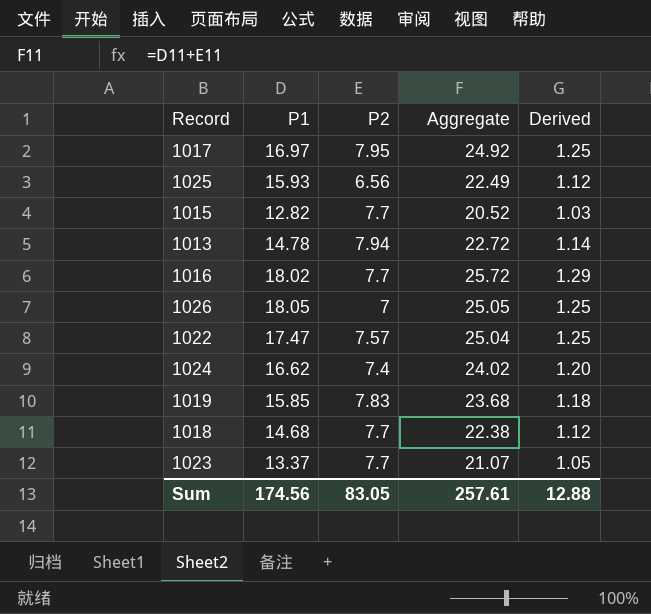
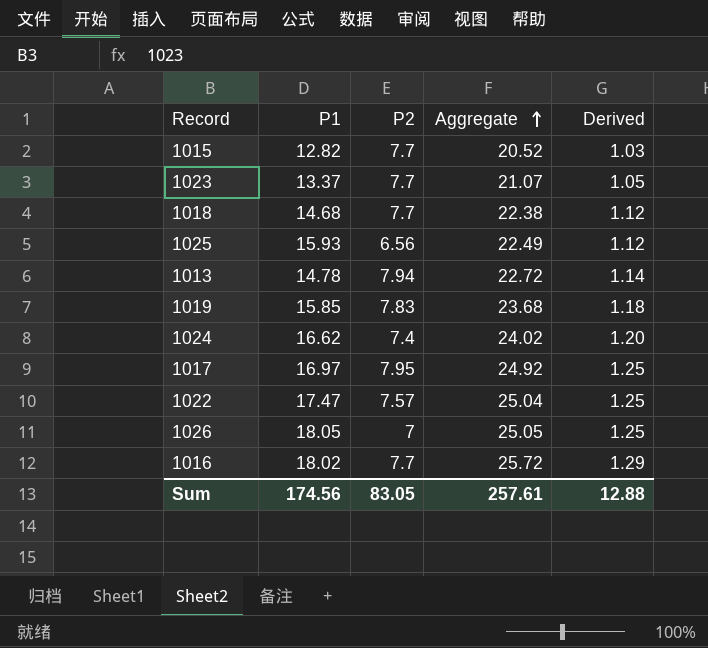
row order: none -> Aggregate ascending

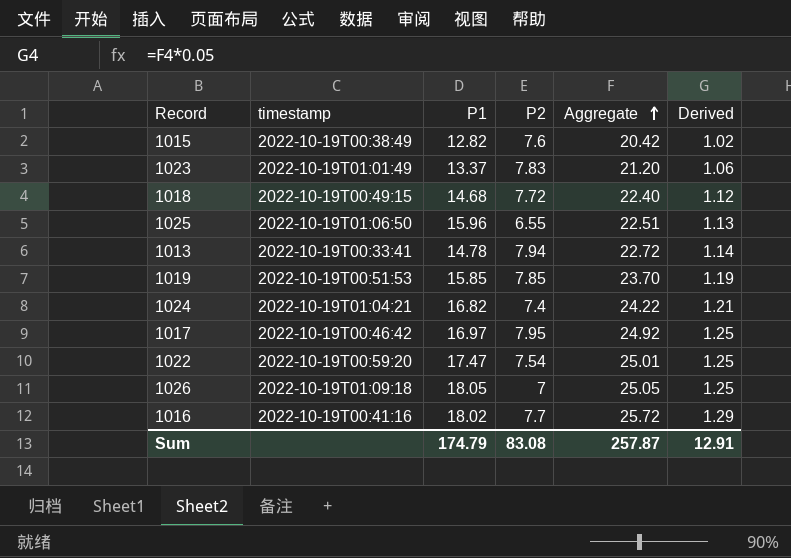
column timestamp | position: none -> 2
1015 | P2: 7.7 -> 7.6
1015 | Aggregate: 20.52 -> 20.42
1015 | Derived: 1.03 -> 1.02
1023 | P2: 7.7 -> 7.83
1023 | Aggregate: 21.07 -> 21.20
1023 | Derived: 1.05 -> 1.06
1018 | P2: 7.7 -> 7.72
1018 | Aggregate: 22.38 -> 22.40
1025 | P1: 15.93 -> 15.96
1025 | P2: 6.56 -> 6.55
1025 | Aggregate: 22.49 -> 22.51
1025 | Derived: 1.12 -> 1.13
1019 | P2: 7.83 -> 7.85
1019 | Aggregate: 23.68 -> 23.70
1019 | Derived: 1.18 -> 1.19
1024 | P1: 16.62 -> 16.82
1024 | Aggregate: 24.02 -> 24.22
1024 | Derived: 1.20 -> 1.21
1022 | P2: 7.57 -> 7.54
1022 | Aggregate: 25.04 -> 25.01
Sum | P1: 174.56 -> 174.79
Sum | P2: 83.05 -> 83.08
Sum | Aggregate: 257.61 -> 257.87
Sum | Derived: 12.88 -> 12.91

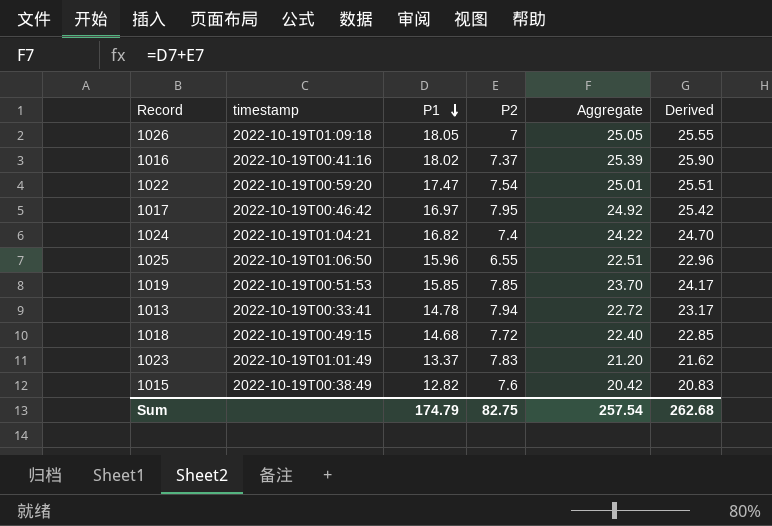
row order: Aggregate ascending -> P1 descending
column Derived | formula: [Aggregate] * 0.05 -> [Aggregate] * 1.02
1016 | P2: 7.7 -> 7.37
1016 | Aggregate: 25.72 -> 25.39
Sum | P2: 83.08 -> 82.75
Sum | Aggregate: 257.87 -> 257.54
Sum | Derived: 12.91 -> 262.68

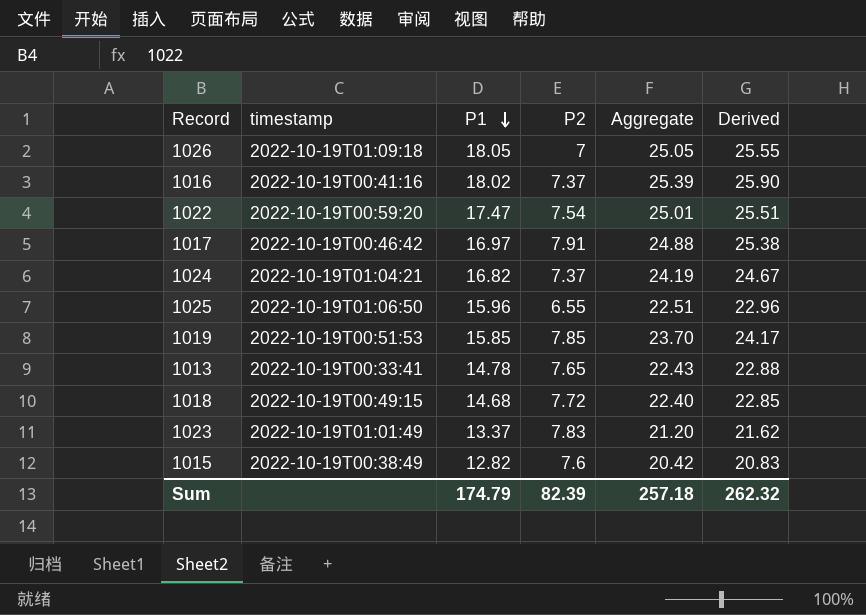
1017 | P2: 7.95 -> 7.91
1017 | Aggregate: 24.92 -> 24.88
1017 | Derived: 25.42 -> 25.38
1024 | P2: 7.4 -> 7.37
1024 | Aggregate: 24.22 -> 24.19
1024 | Derived: 24.70 -> 24.67
1013 | P2: 7.94 -> 7.65
1013 | Aggregate: 22.72 -> 22.43
1013 | Derived: 23.17 -> 22.88
Sum | P2: 82.75 -> 82.39
Sum | Aggregate: 257.54 -> 257.18
Sum | Derived: 262.68 -> 262.32

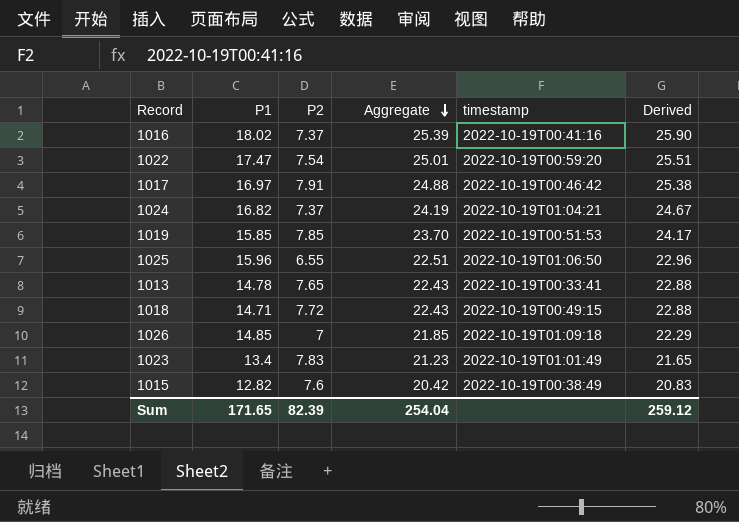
row order: P1 descending -> Aggregate descending
column timestamp | position: 2 -> 5
1018 | P1: 14.68 -> 14.71
1018 | Aggregate: 22.40 -> 22.43
1018 | Derived: 22.85 -> 22.88
1026 | P1: 18.05 -> 14.85
1026 | Aggregate: 25.05 -> 21.85
1026 | Derived: 25.55 -> 22.29
1023 | P1: 13.37 -> 13.4
1023 | Aggregate: 21.20 -> 21.23
1023 | Derived: 21.62 -> 21.65
Sum | P1: 174.79 -> 171.65
Sum | Aggregate: 257.18 -> 254.04
Sum | Derived: 262.32 -> 259.12

